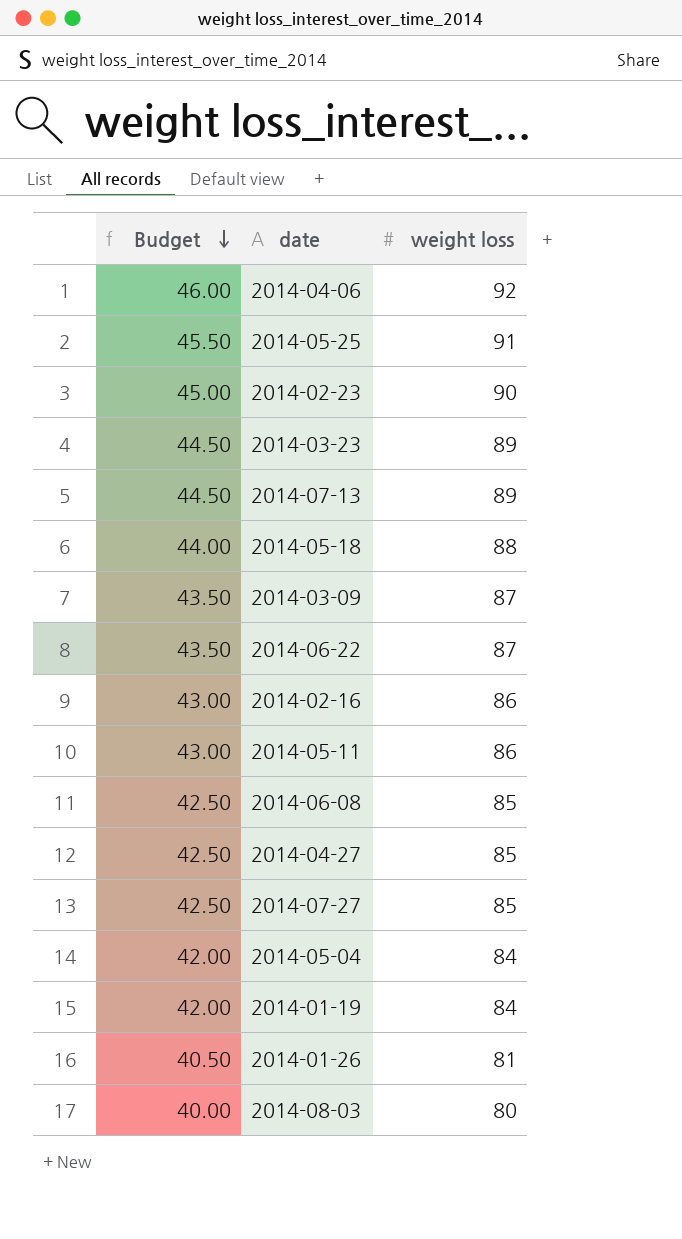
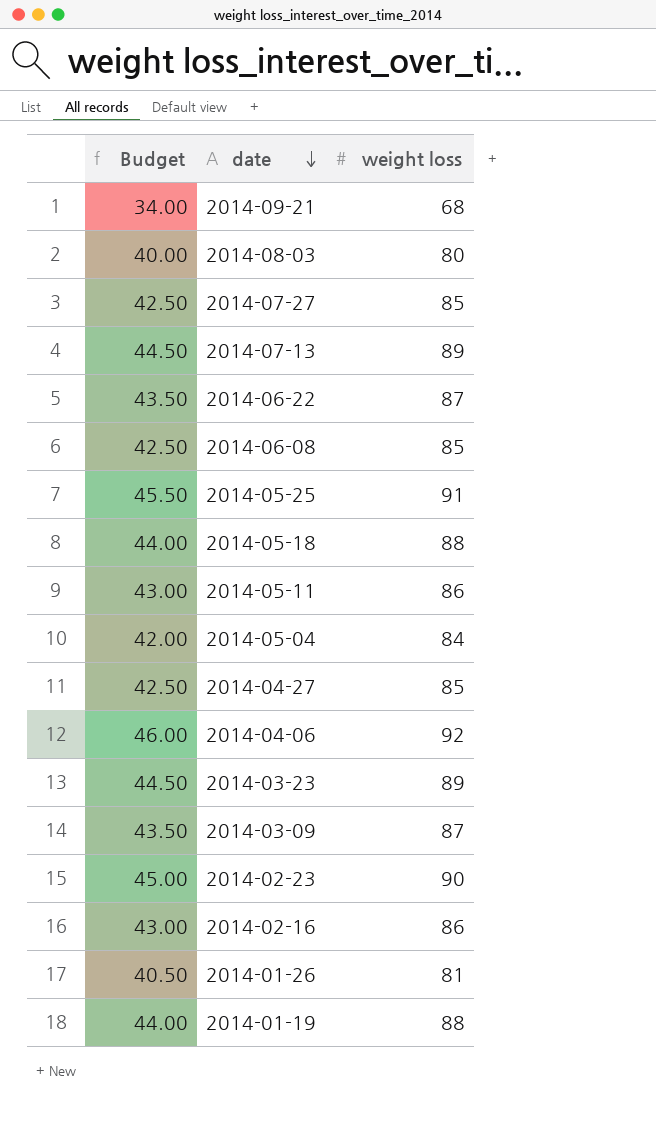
row order: Budget descending -> date descending
row 2014-09-21: none -> 34.00 | 68
2014-01-19 | Budget: 42.00 -> 44.00
2014-01-19 | weight loss: 84 -> 88

